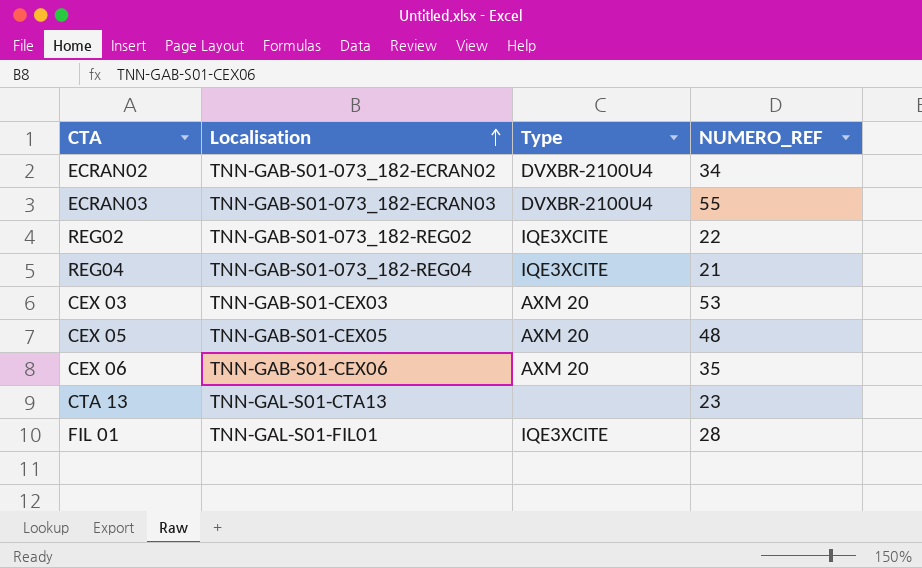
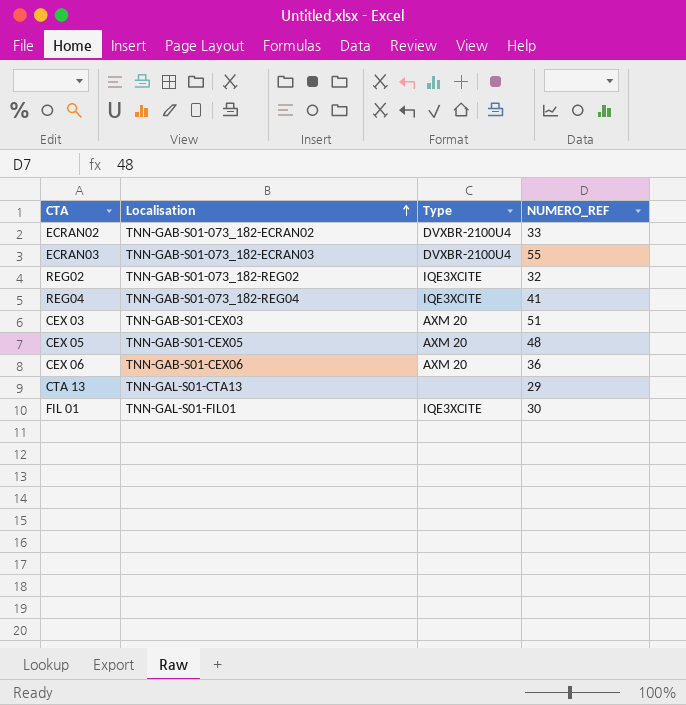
ECRAN02 | NUMERO_REF: 34 -> 33
REG02 | NUMERO_REF: 22 -> 32
REG04 | NUMERO_REF: 21 -> 41
CEX 03 | NUMERO_REF: 53 -> 51
CEX 06 | NUMERO_REF: 35 -> 36
CTA 13 | NUMERO_REF: 23 -> 29
FIL 01 | NUMERO_REF: 28 -> 30

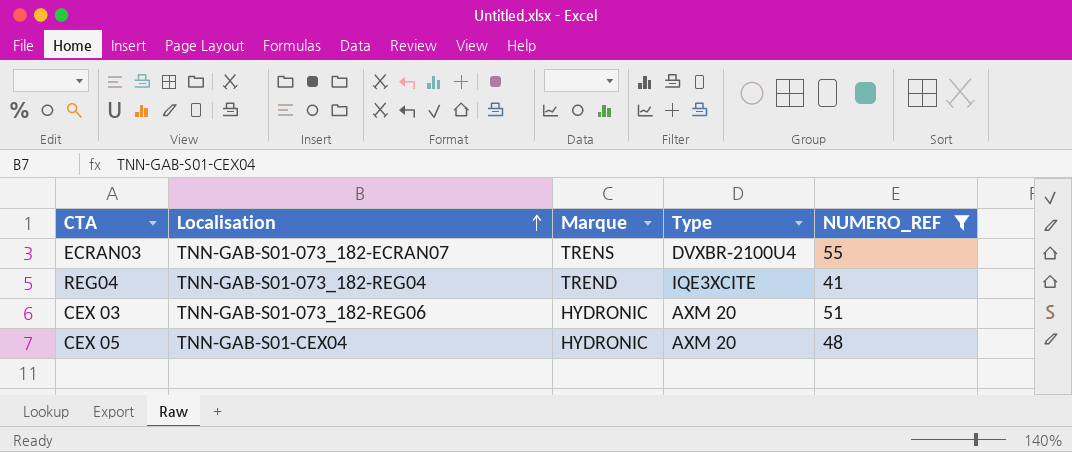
filter: none -> NUMERO_REF >= 41
column Marque | position: none -> 3
ECRAN03 | Localisation: TNN-GAB-S01-073_182-ECRAN03 -> TNN-GAB-S01-073_182-ECRAN07
CEX 03 | Localisation: TNN-GAB-S01-CEX03 -> TNN-GAB-S01-073_182-REG06
CEX 05 | Localisation: TNN-GAB-S01-CEX05 -> TNN-GAB-S01-CEX04

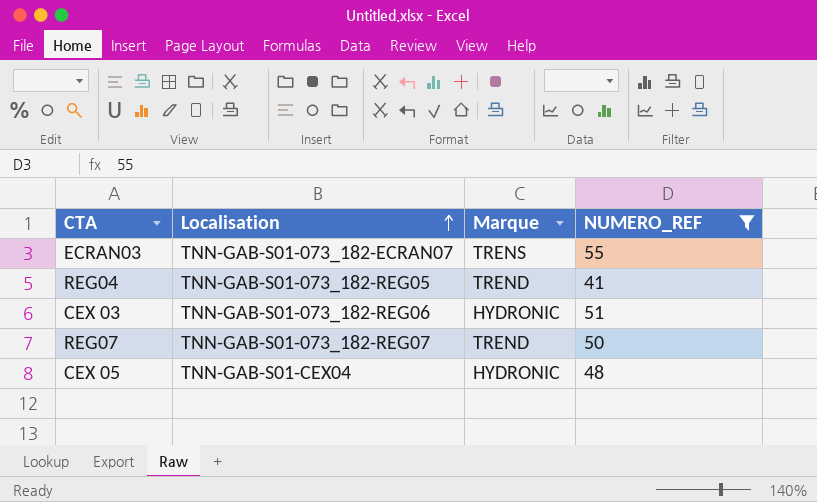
column Type | position: 4 -> none
REG04 | Localisation: TNN-GAB-S01-073_182-REG04 -> TNN-GAB-S01-073_182-REG05
row REG07: none -> TNN-GAB-S01-073_182-REG07 | TREND | 50

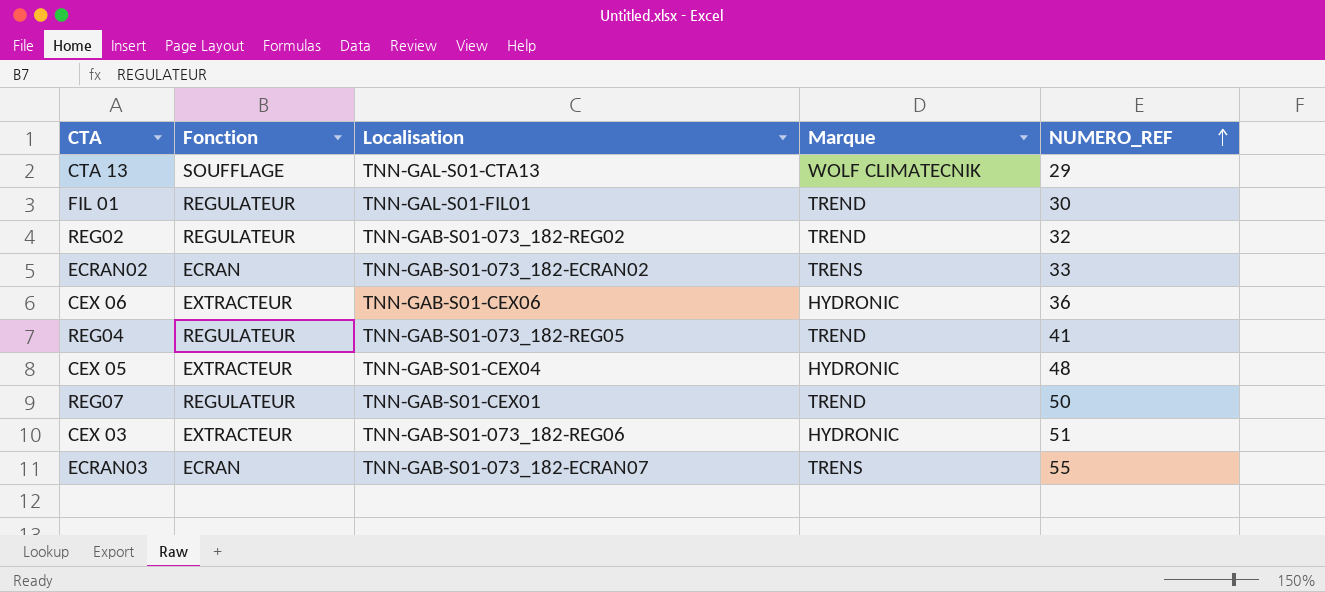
filter: NUMERO_REF >= 41 -> none
row order: Localisation ascending -> NUMERO_REF ascending
column Fonction | position: none -> 2
REG07 | Localisation: TNN-GAB-S01-073_182-REG07 -> TNN-GAB-S01-CEX01

